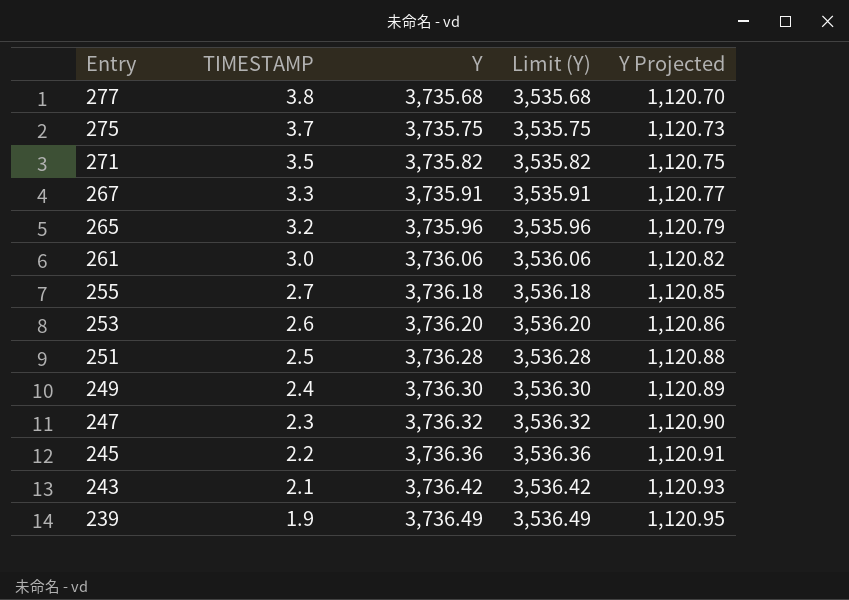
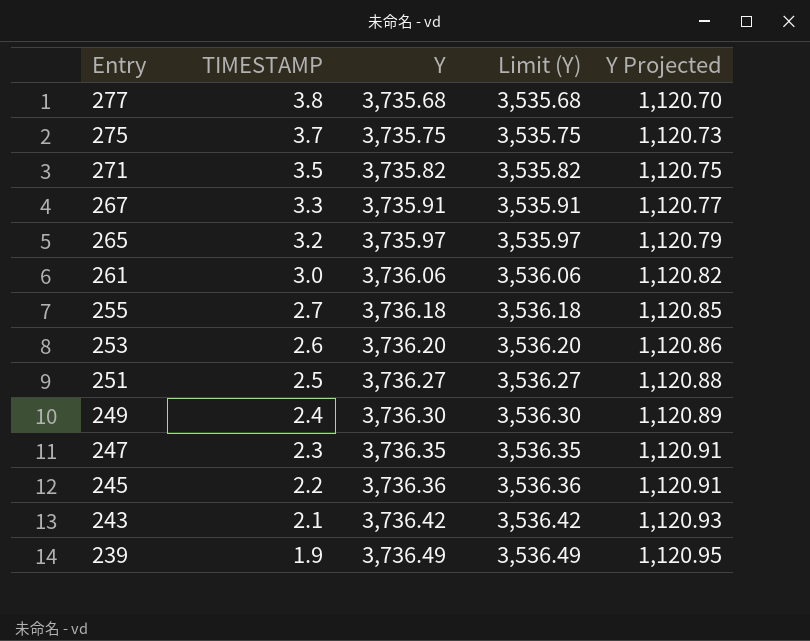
265 | Y: 3,735.96 -> 3,735.97
265 | Limit (Y): 3,535.96 -> 3,535.97
251 | Y: 3,736.28 -> 3,736.27
251 | Limit (Y): 3,536.28 -> 3,536.27
247 | Y: 3,736.32 -> 3,736.35
247 | Limit (Y): 3,536.32 -> 3,536.35
247 | Y Projected: 1,120.90 -> 1,120.91

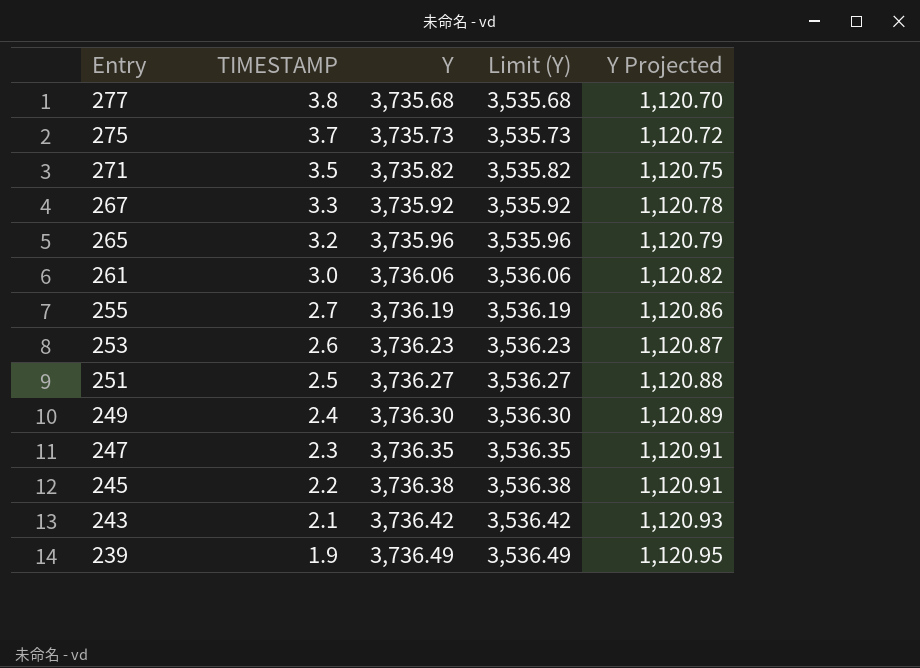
275 | Y: 3,735.75 -> 3,735.73
275 | Limit (Y): 3,535.75 -> 3,535.73
275 | Y Projected: 1,120.73 -> 1,120.72
267 | Y: 3,735.91 -> 3,735.92
267 | Limit (Y): 3,535.91 -> 3,535.92
267 | Y Projected: 1,120.77 -> 1,120.78
265 | Y: 3,735.97 -> 3,735.96
265 | Limit (Y): 3,535.97 -> 3,535.96
255 | Y: 3,736.18 -> 3,736.19
255 | Limit (Y): 3,536.18 -> 3,536.19
255 | Y Projected: 1,120.85 -> 1,120.86
253 | Y: 3,736.20 -> 3,736.23
253 | Limit (Y): 3,536.20 -> 3,536.23
253 | Y Projected: 1,120.86 -> 1,120.87
245 | Y: 3,736.36 -> 3,736.38
245 | Limit (Y): 3,536.36 -> 3,536.38

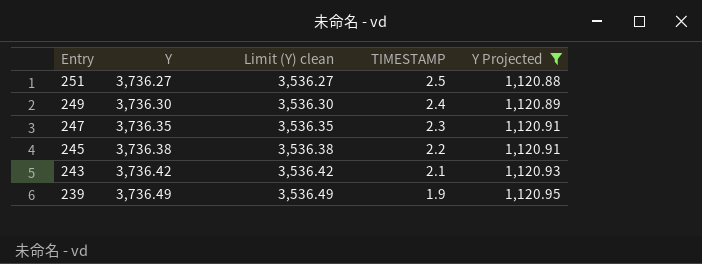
filter: none -> Y Projected >= 1,120.88
column name: Limit (Y) -> Limit (Y) clean
column TIMESTAMP | position: 2 -> 4

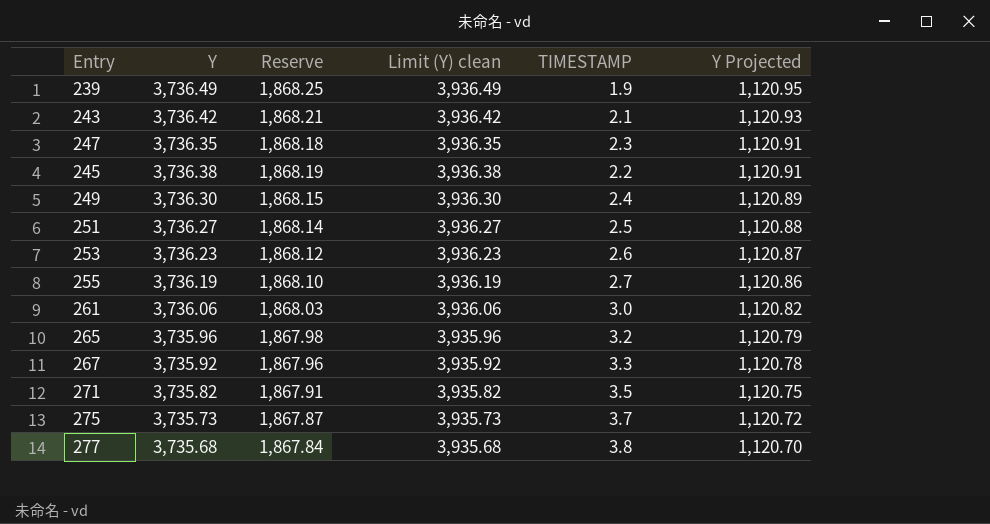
filter: Y Projected >= 1,120.88 -> none
row order: Entry descending -> Y Projected descending
column Reserve | formula: none -> [Y] * 0.5
column Limit (Y) clean | formula: [Y] - 200 -> [Y] + 200

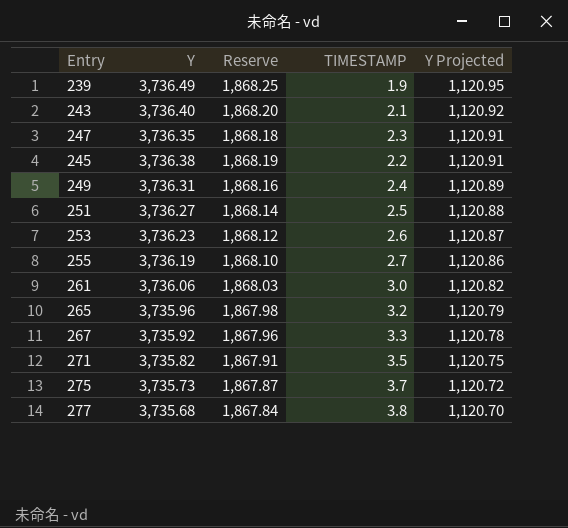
column Limit (Y) clean | formula: [Y] + 200 -> none
243 | Y: 3,736.42 -> 3,736.40
243 | Reserve: 1,868.21 -> 1,868.20
243 | Y Projected: 1,120.93 -> 1,120.92
249 | Y: 3,736.30 -> 3,736.31
249 | Reserve: 1,868.15 -> 1,868.16

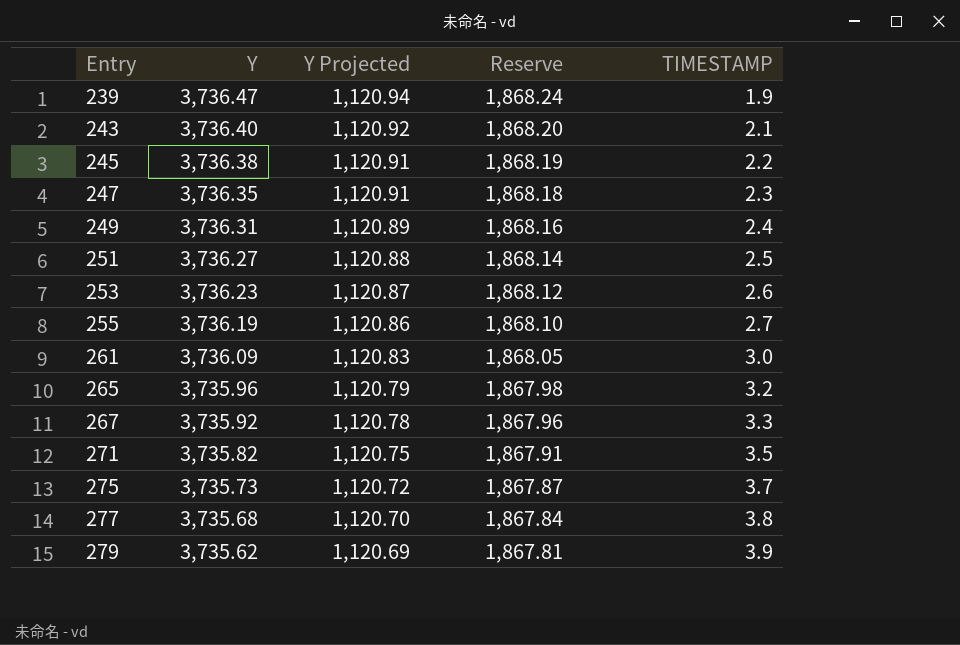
row order: Y Projected descending -> Entry ascending
column Y Projected | position: 5 -> 3
239 | Y: 3,736.49 -> 3,736.47
239 | Y Projected: 1,120.95 -> 1,120.94
239 | Reserve: 1,868.25 -> 1,868.24
261 | Y: 3,736.06 -> 3,736.09
261 | Y Projected: 1,120.82 -> 1,120.83
261 | Reserve: 1,868.03 -> 1,868.05
row 279: none -> 3,735.62 | 1,120.69 | 1,867.81 | 3.9

